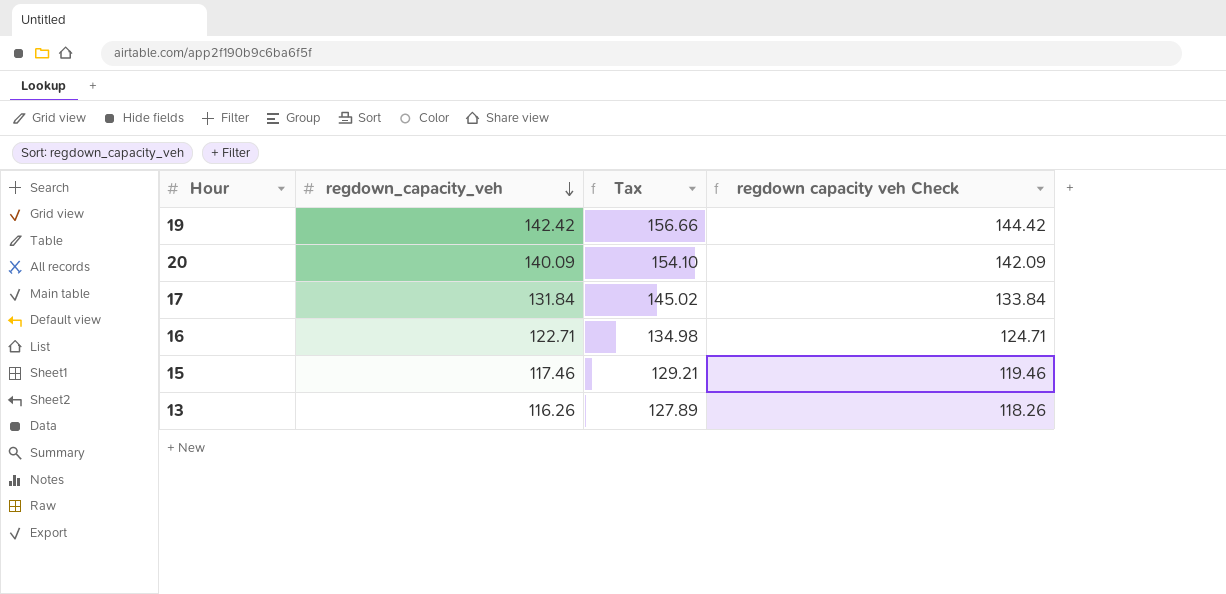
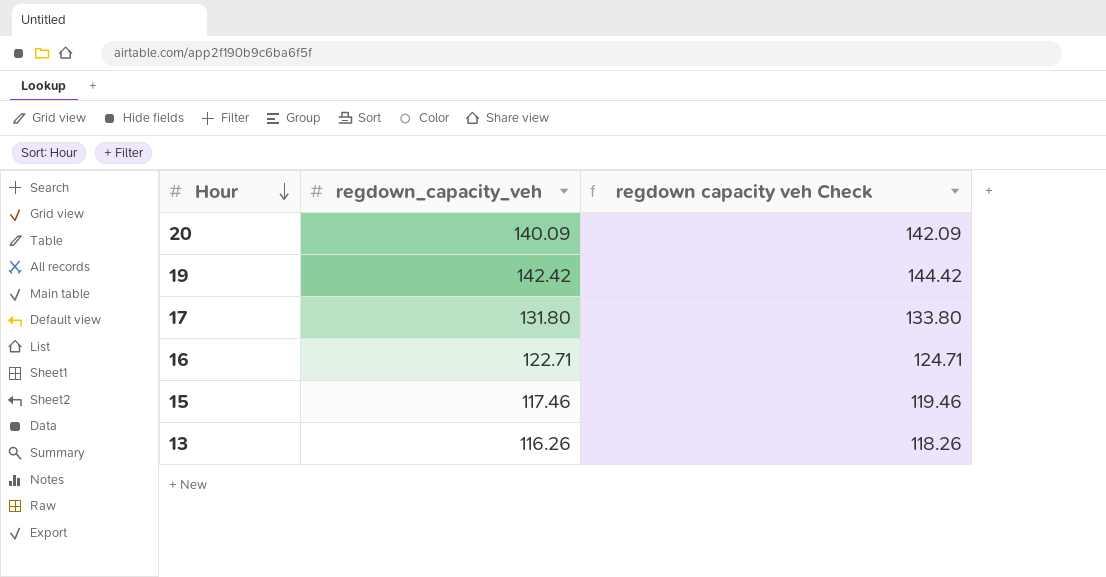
row order: regdown_capacity_veh descending -> Hour descending
column Tax | formula: [regdown_capacity_veh] * 1.1 -> none
17 | regdown_capacity_veh: 131.84 -> 131.80
17 | regdown capacity veh Check: 133.84 -> 133.80

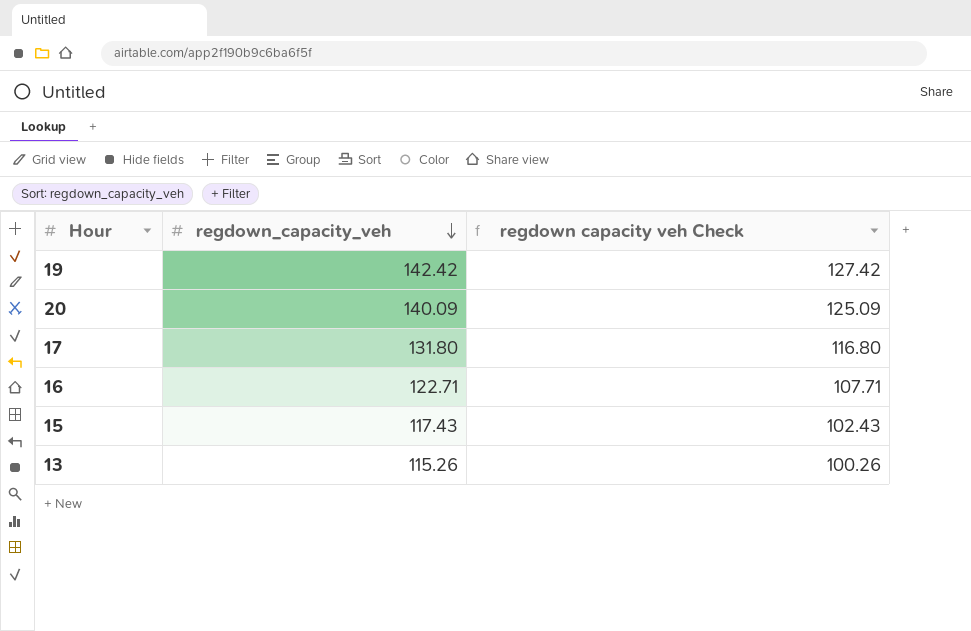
row order: Hour descending -> regdown_capacity_veh descending
column regdown capacity veh Check | formula: [regdown_capacity_veh] + 2 -> [regdown_capacity_veh] - 15
15 | regdown_capacity_veh: 117.46 -> 117.43
13 | regdown_capacity_veh: 116.26 -> 115.26

